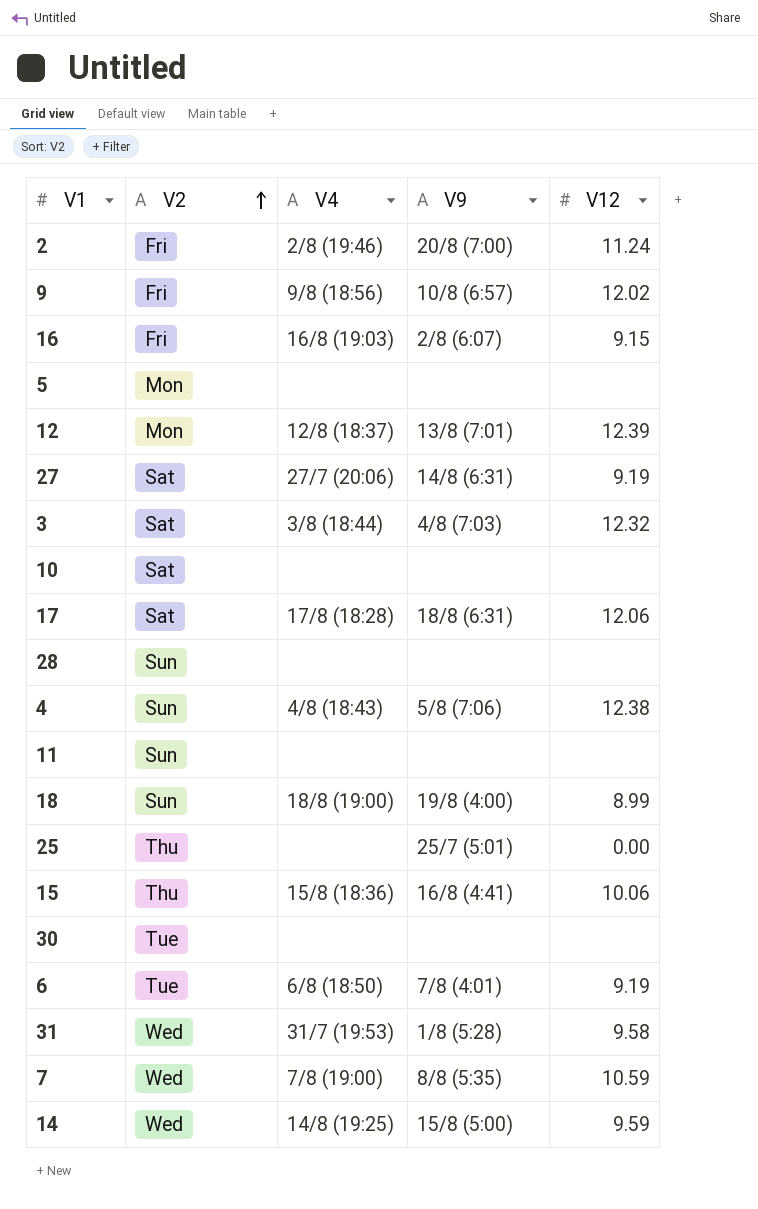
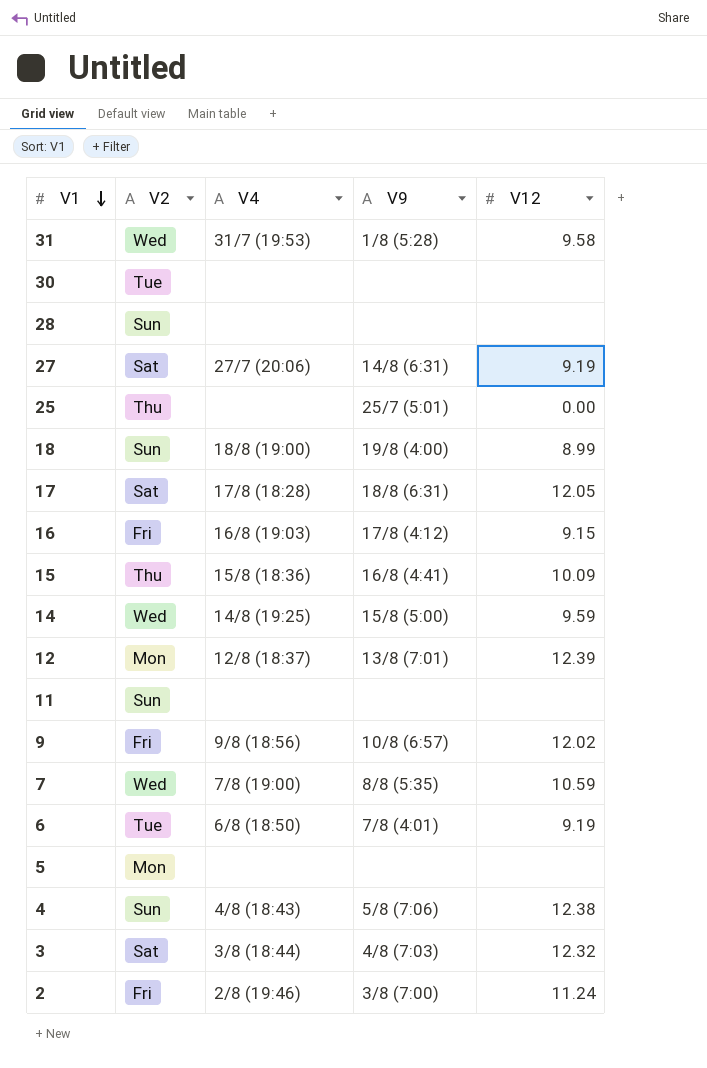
row order: V2 ascending -> V1 descending
row 10: Sat | none | none | none -> none
17 | V12: 12.06 -> 12.05
16 | V9: 2/8 (6:07) -> 17/8 (4:12)
15 | V12: 10.06 -> 10.09
2 | V9: 20/8 (7:00) -> 3/8 (7:00)

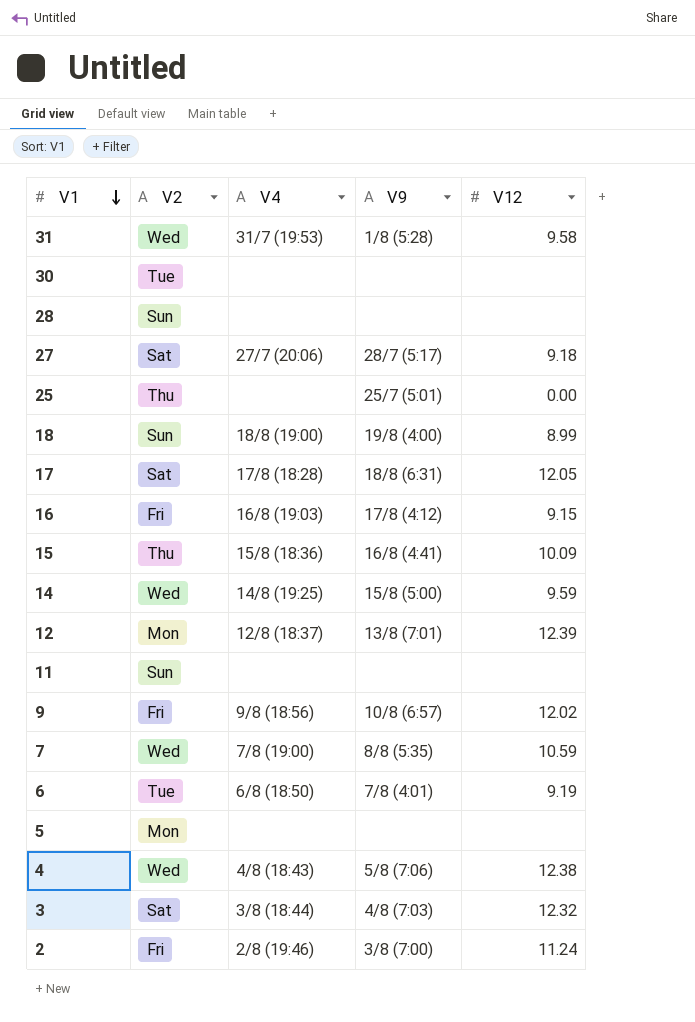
27 | V9: 14/8 (6:31) -> 28/7 (5:17)
27 | V12: 9.19 -> 9.18
4 | V2: Sun -> Wed

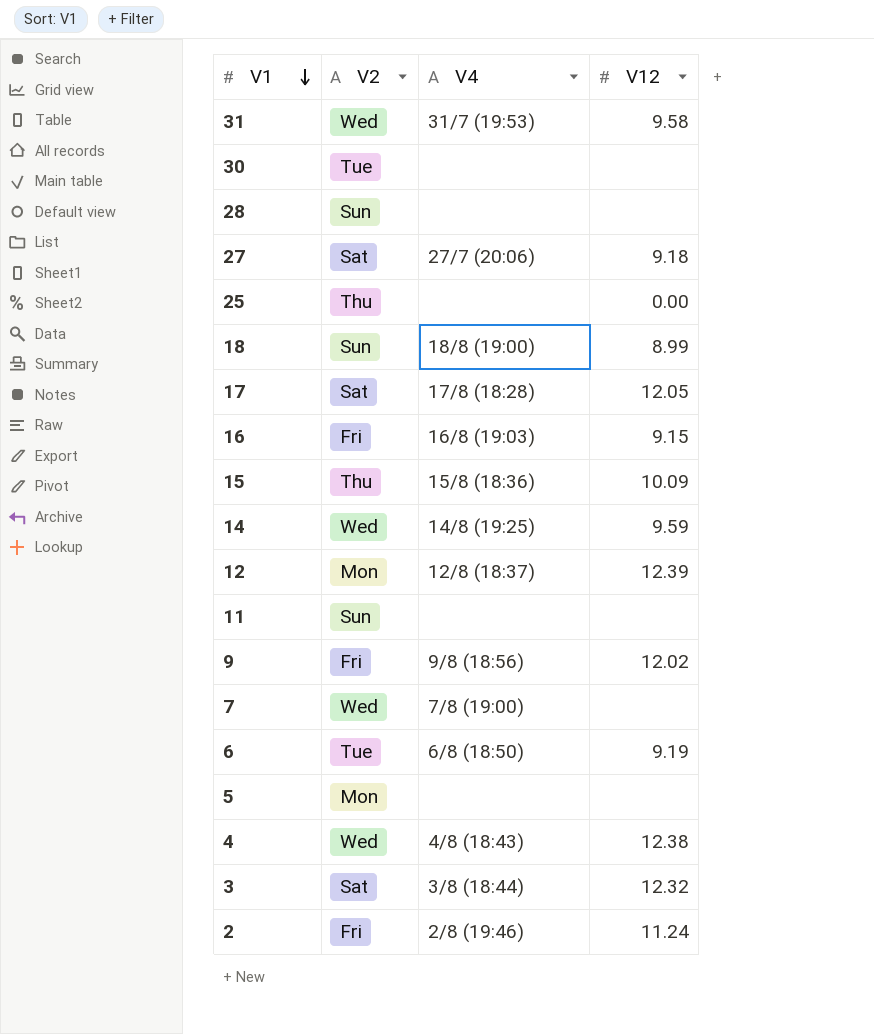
column V9 | position: 4 -> none
7 | V12: 10.59 -> none

